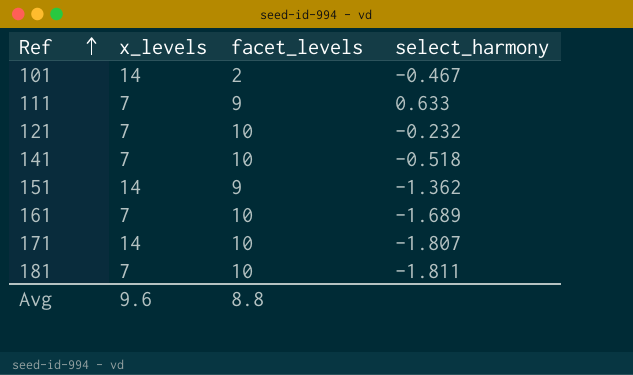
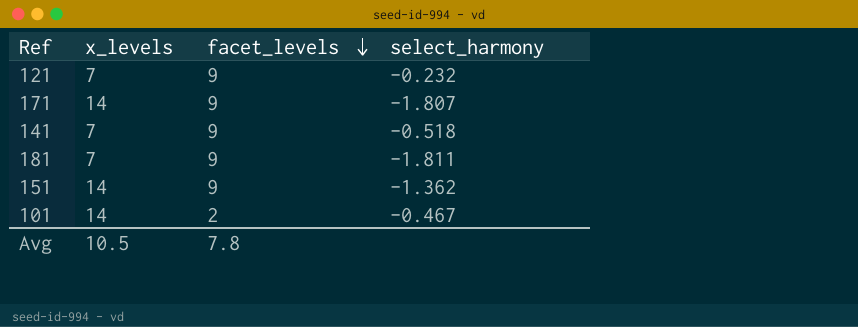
row order: Ref ascending -> facet_levels descending
row 111: 7 | 9 | 0.633 -> none
row 161: 7 | 10 | -1.689 -> none
121 | facet_levels: 10 -> 9
171 | facet_levels: 10 -> 9
141 | facet_levels: 10 -> 9
181 | facet_levels: 10 -> 9
Avg | x_levels: 9.6 -> 10.5
Avg | facet_levels: 8.8 -> 7.8

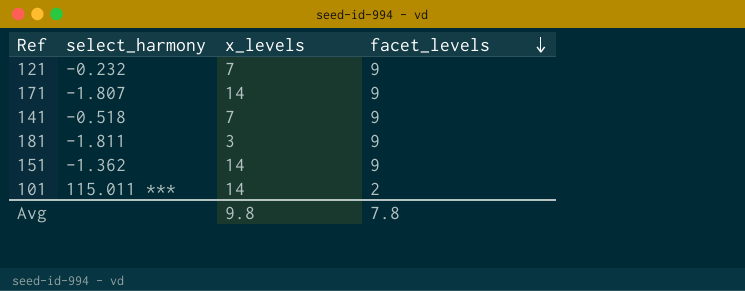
column select_harmony | position: 4 -> 2
181 | x_levels: 7 -> 3
101 | select_harmony: -0.467 -> 115.011 ***
Avg | x_levels: 10.5 -> 9.8

